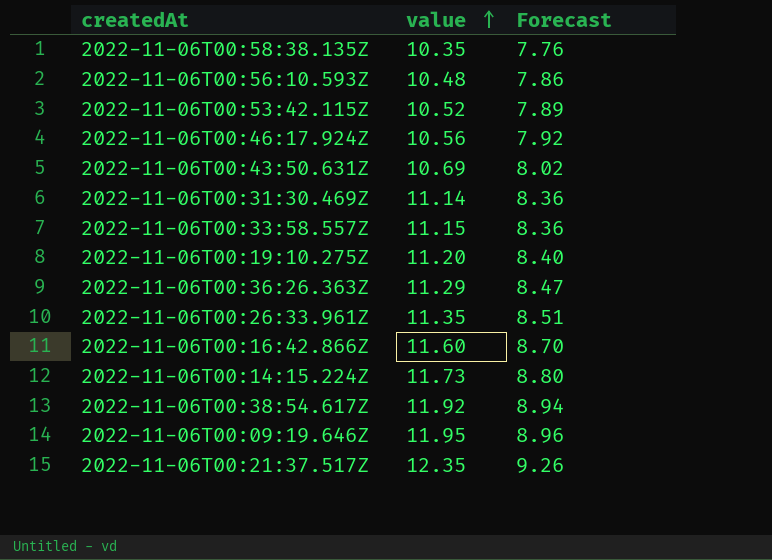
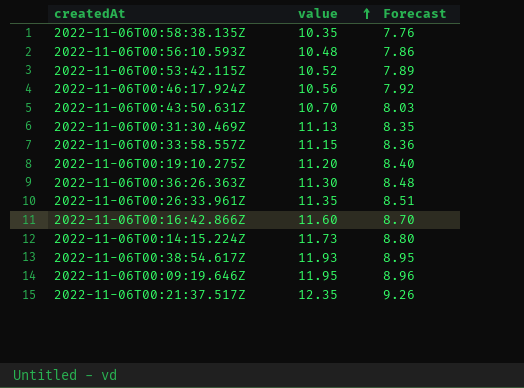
2022-11-06T00:43:50.631Z | value: 10.69 -> 10.70
2022-11-06T00:43:50.631Z | Forecast: 8.02 -> 8.03
2022-11-06T00:31:30.469Z | value: 11.14 -> 11.13
2022-11-06T00:31:30.469Z | Forecast: 8.36 -> 8.35
2022-11-06T00:36:26.363Z | value: 11.29 -> 11.30
2022-11-06T00:36:26.363Z | Forecast: 8.47 -> 8.48
2022-11-06T00:38:54.617Z | value: 11.92 -> 11.93
2022-11-06T00:38:54.617Z | Forecast: 8.94 -> 8.95

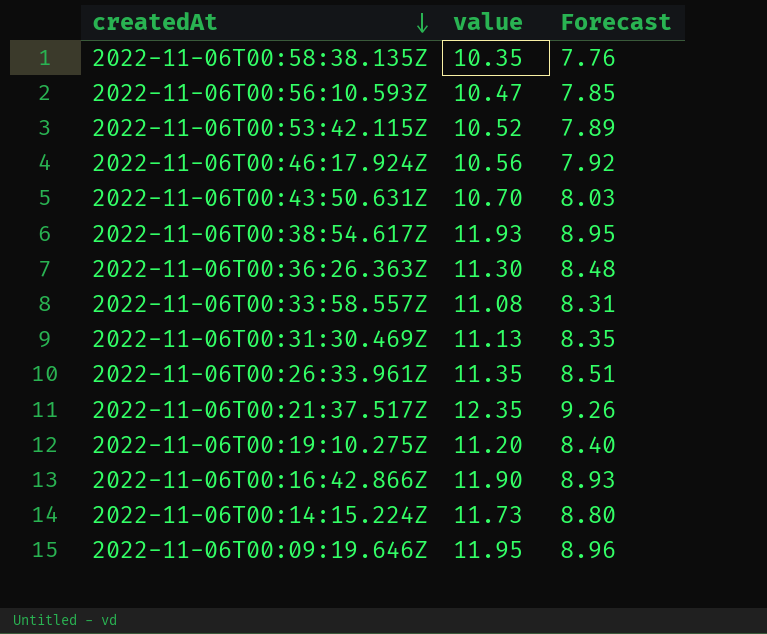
row order: value ascending -> createdAt descending
2022-11-06T00:56:10.593Z | value: 10.48 -> 10.47
2022-11-06T00:56:10.593Z | Forecast: 7.86 -> 7.85
2022-11-06T00:33:58.557Z | value: 11.15 -> 11.08
2022-11-06T00:33:58.557Z | Forecast: 8.36 -> 8.31
2022-11-06T00:16:42.866Z | value: 11.60 -> 11.90
2022-11-06T00:16:42.866Z | Forecast: 8.70 -> 8.93

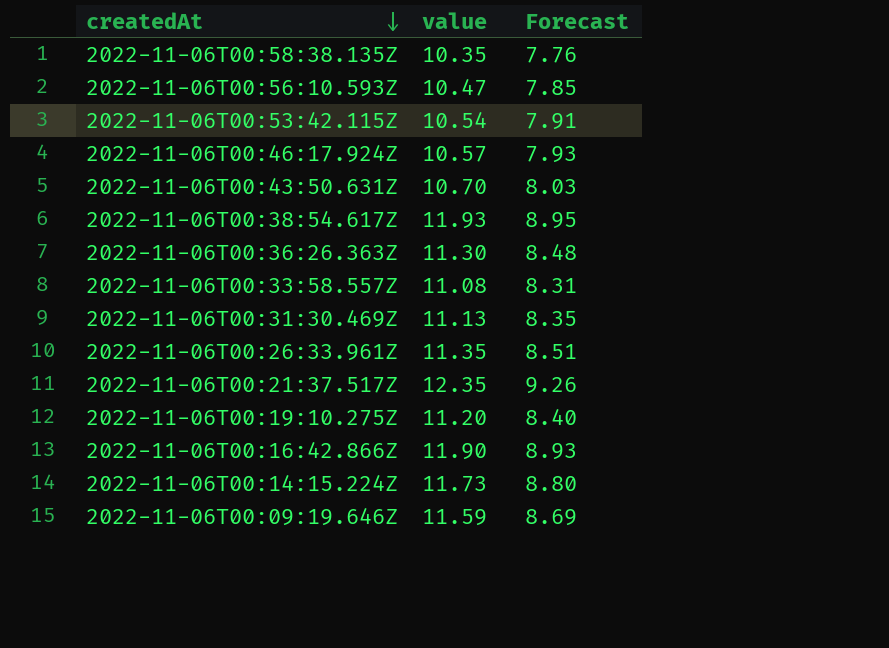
2022-11-06T00:53:42.115Z | value: 10.52 -> 10.54
2022-11-06T00:53:42.115Z | Forecast: 7.89 -> 7.91
2022-11-06T00:46:17.924Z | value: 10.56 -> 10.57
2022-11-06T00:46:17.924Z | Forecast: 7.92 -> 7.93
2022-11-06T00:09:19.646Z | value: 11.95 -> 11.59
2022-11-06T00:09:19.646Z | Forecast: 8.96 -> 8.69

